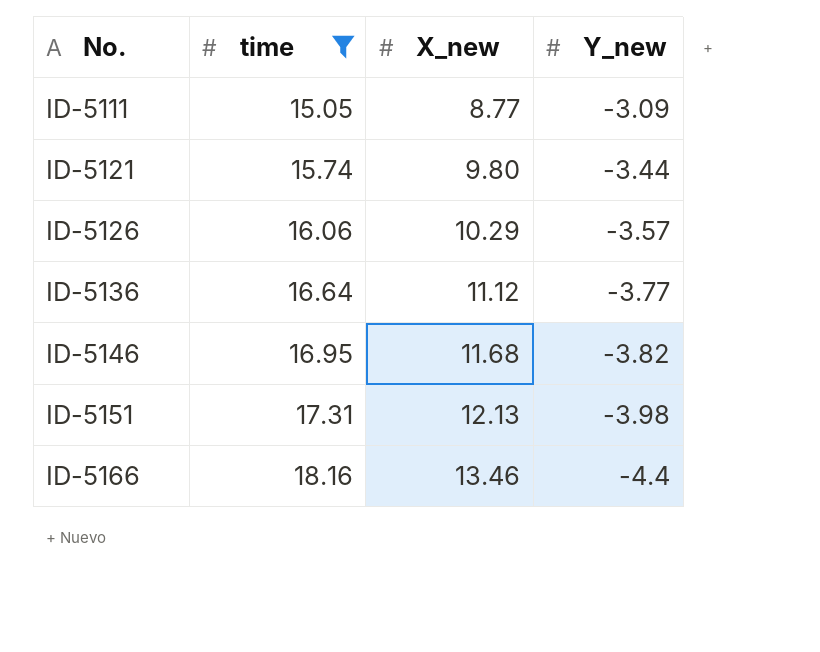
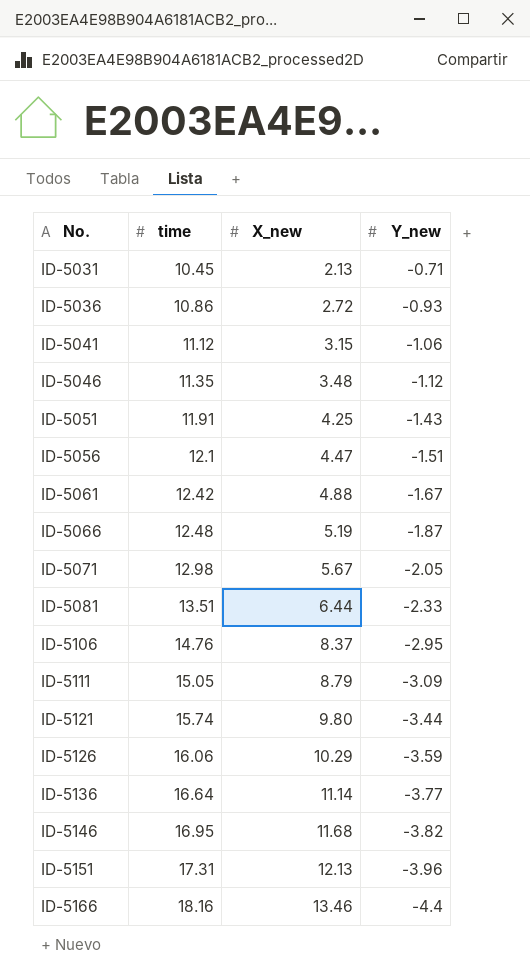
filter: time >= 15.05 -> none
ID-5111 | X_new: 8.77 -> 8.79
ID-5126 | Y_new: -3.57 -> -3.59
ID-5136 | X_new: 11.12 -> 11.14
ID-5151 | Y_new: -3.98 -> -3.96

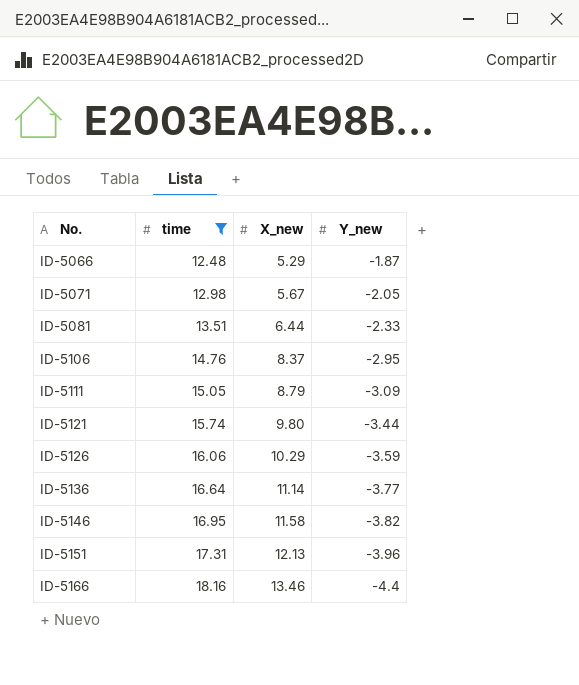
filter: none -> time >= 12.48
ID-5066 | X_new: 5.19 -> 5.29
ID-5146 | X_new: 11.68 -> 11.58

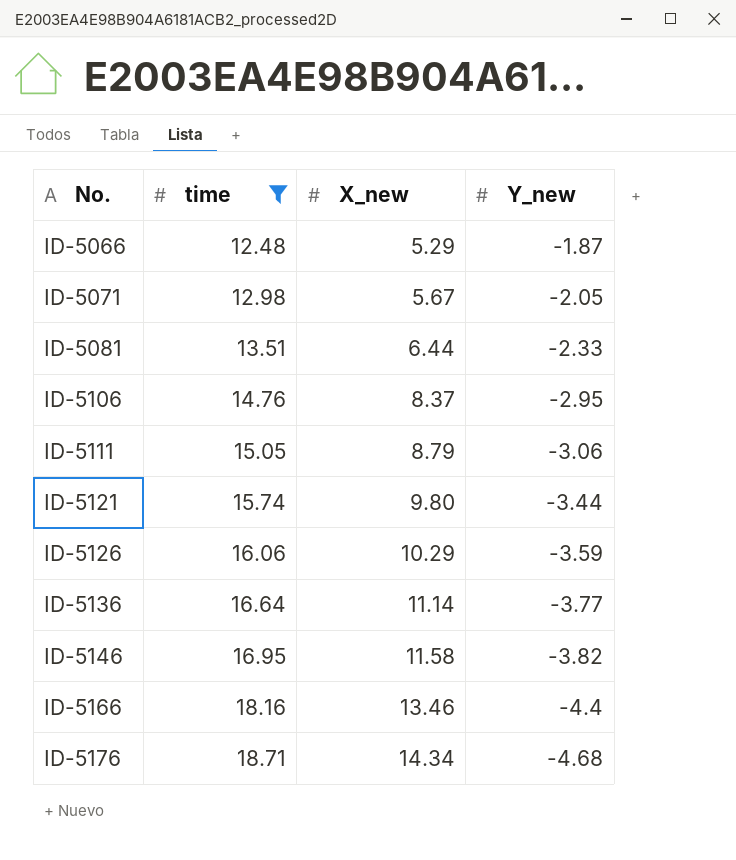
row ID-5151: 17.31 | 12.13 | -3.96 -> none
ID-5111 | Y_new: -3.09 -> -3.06
row ID-5176: none -> 18.71 | 14.34 | -4.68

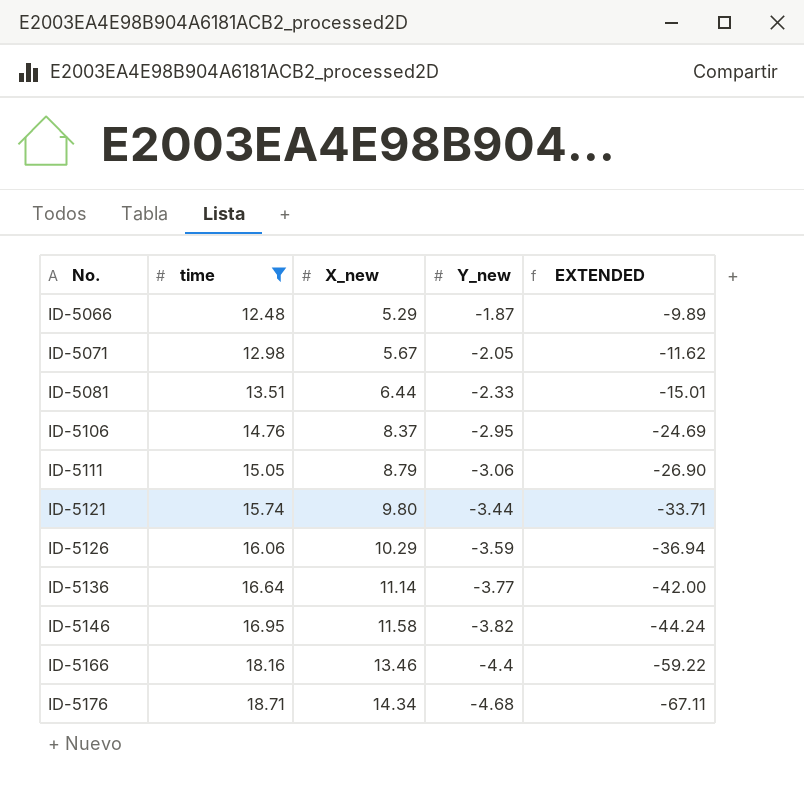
column EXTENDED | formula: none -> [X_new] * [Y_new]

